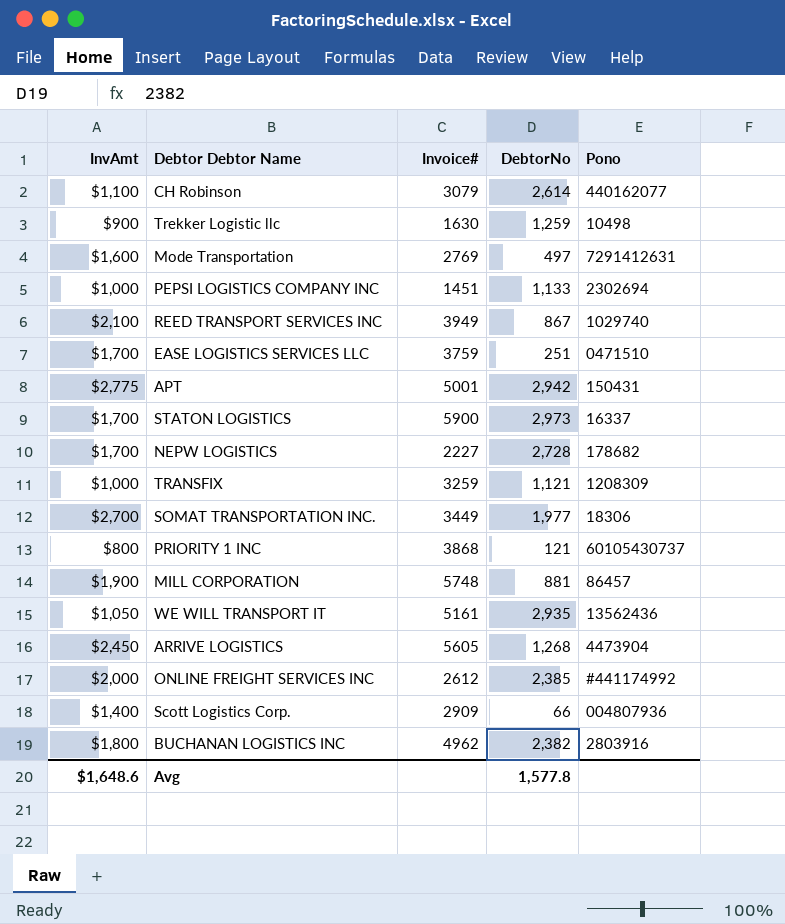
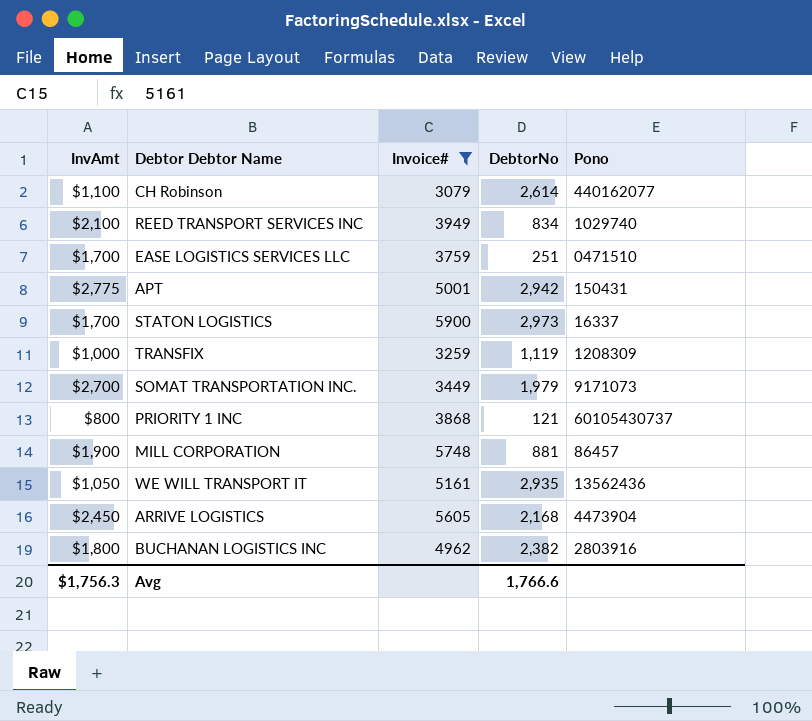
filter: none -> Invoice# >= 3079
REED TRANSPORT SERVICES INC | DebtorNo: 867 -> 834
TRANSFIX | DebtorNo: 1,121 -> 1,119
SOMAT TRANSPORTATION INC. | DebtorNo: 1,977 -> 1,979
SOMAT TRANSPORTATION INC. | Pono: 18306 -> 9171073
ARRIVE LOGISTICS | DebtorNo: 1,268 -> 2,168
Avg | InvAmt: $1,648.6 -> $1,756.3
Avg | DebtorNo: 1,577.8 -> 1,766.6

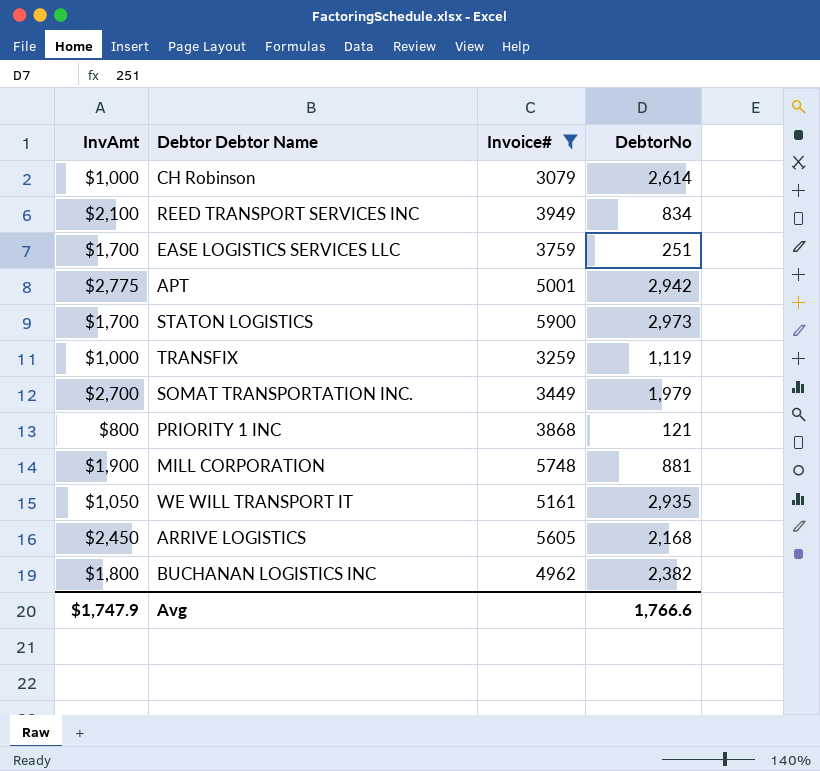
column Pono | position: 5 -> none
CH Robinson | InvAmt: $1,100 -> $1,000
Avg | InvAmt: $1,756.3 -> $1,747.9

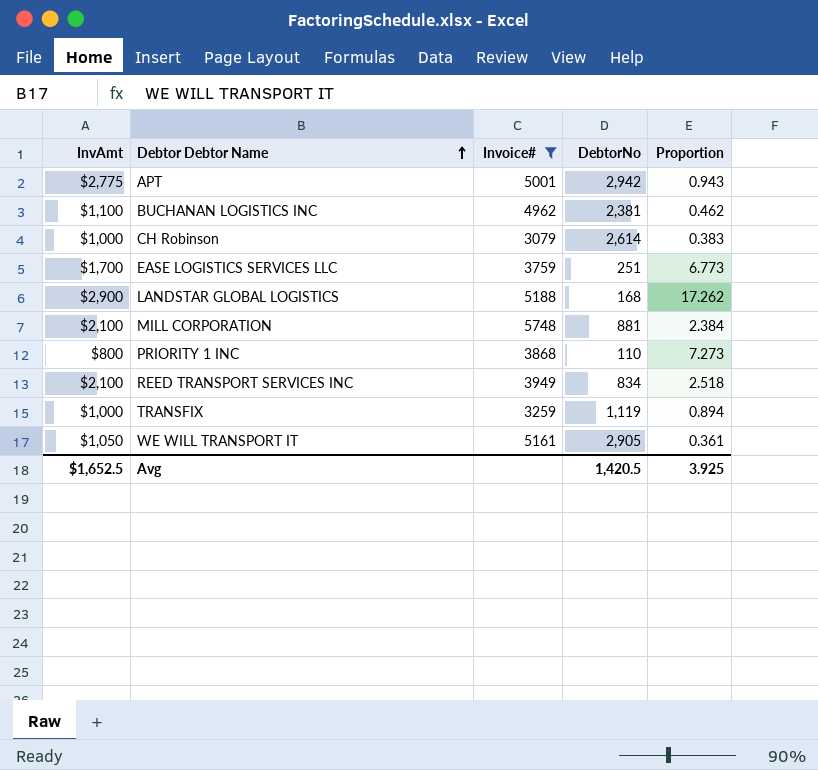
row order: none -> Debtor Debtor Name ascending
column Proportion | formula: none -> [InvAmt] / [DebtorNo]
row STATON LOGISTICS: $1,700 | 5900 | 2,973 -> none
row SOMAT TRANSPORTATION INC.: $2,700 | 3449 | 1,979 -> none
row ARRIVE LOGISTICS: $2,450 | 5605 | 2,168 -> none
BUCHANAN LOGISTICS INC | InvAmt: $1,800 -> $1,100
BUCHANAN LOGISTICS INC | DebtorNo: 2,382 -> 2,381
row LANDSTAR GLOBAL LOGISTICS: none -> $2,900 | 5188 | 168 | 17.262
MILL CORPORATION | InvAmt: $1,900 -> $2,100
PRIORITY 1 INC | DebtorNo: 121 -> 110
WE WILL TRANSPORT IT | DebtorNo: 2,935 -> 2,905
Avg | InvAmt: $1,747.9 -> $1,652.5
Avg | DebtorNo: 1,766.6 -> 1,420.5

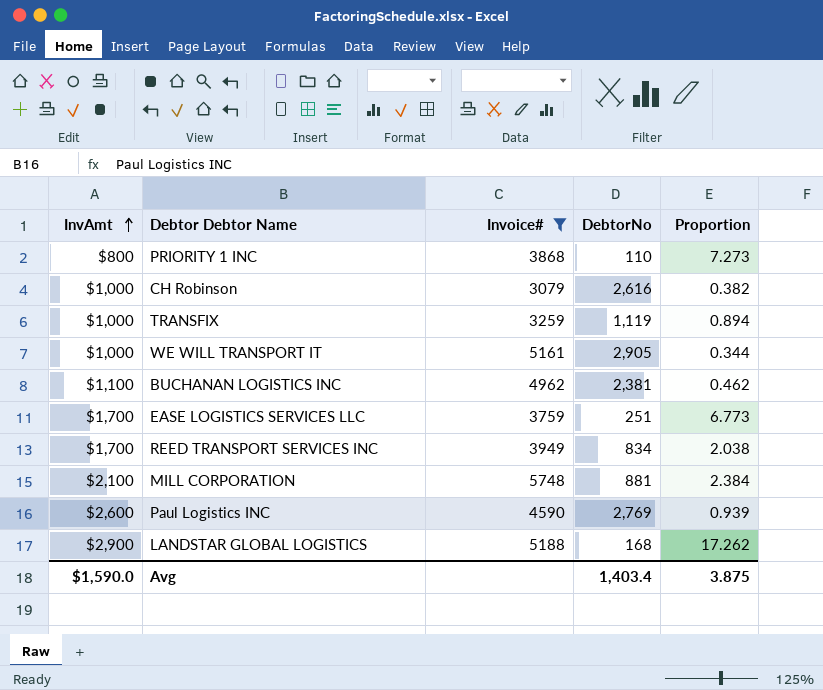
row order: Debtor Debtor Name ascending -> InvAmt ascending
row APT: $2,775 | 5001 | 2,942 | 0.943 -> none
CH Robinson | DebtorNo: 2,614 -> 2,616
CH Robinson | Proportion: 0.383 -> 0.382
WE WILL TRANSPORT IT | InvAmt: $1,050 -> $1,000
WE WILL TRANSPORT IT | Proportion: 0.361 -> 0.344
REED TRANSPORT SERVICES INC | InvAmt: $2,100 -> $1,700
REED TRANSPORT SERVICES INC | Proportion: 2.518 -> 2.038
row Paul Logistics INC: none -> $2,600 | 4590 | 2,769 | 0.939
Avg | InvAmt: $1,652.5 -> $1,590.0
Avg | DebtorNo: 1,420.5 -> 1,403.4
Avg | Proportion: 3.925 -> 3.875

